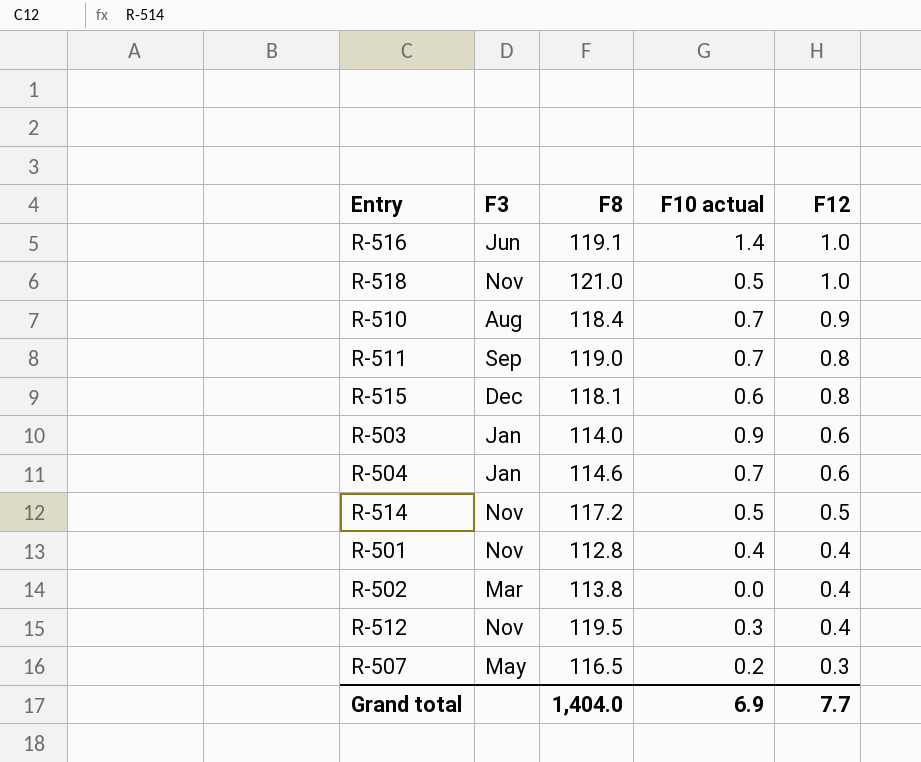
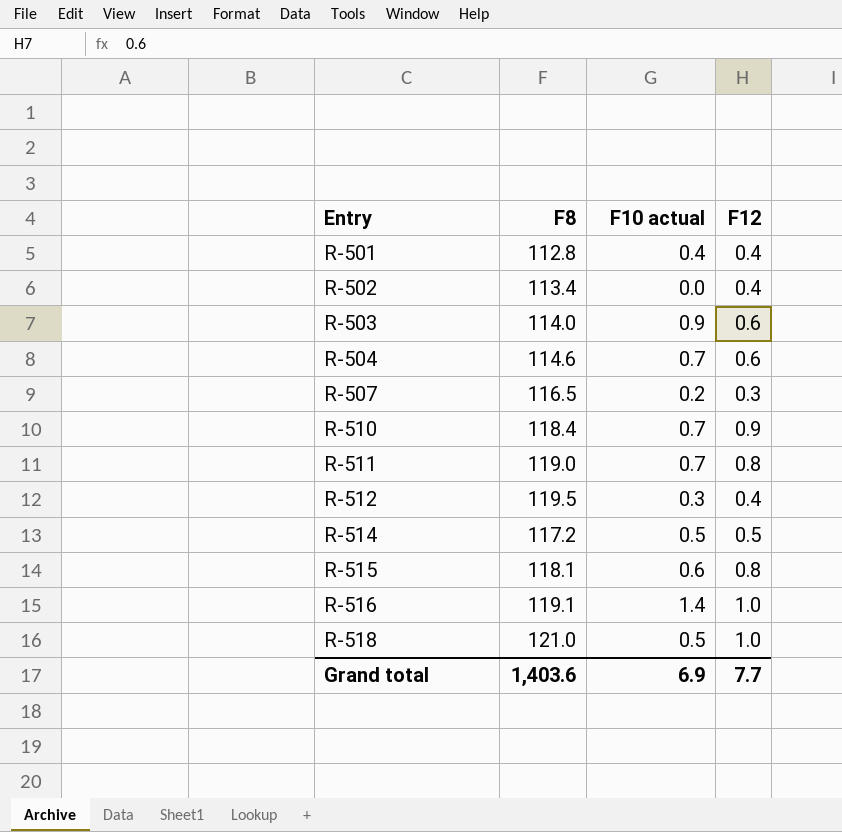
row order: F12 descending -> Entry ascending
column F3 | position: 2 -> none
R-502 | F8: 113.8 -> 113.4
Grand total | F8: 1,404.0 -> 1,403.6

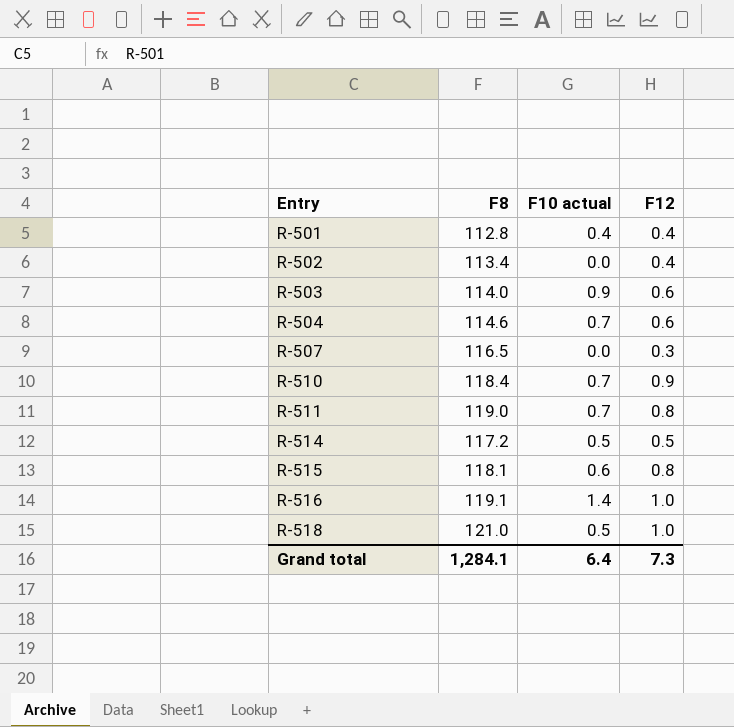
row R-512: 119.5 | 0.3 | 0.4 -> none
R-507 | F10 actual: 0.2 -> 0.0
Grand total | F8: 1,403.6 -> 1,284.1
Grand total | F10 actual: 6.9 -> 6.4
Grand total | F12: 7.7 -> 7.3

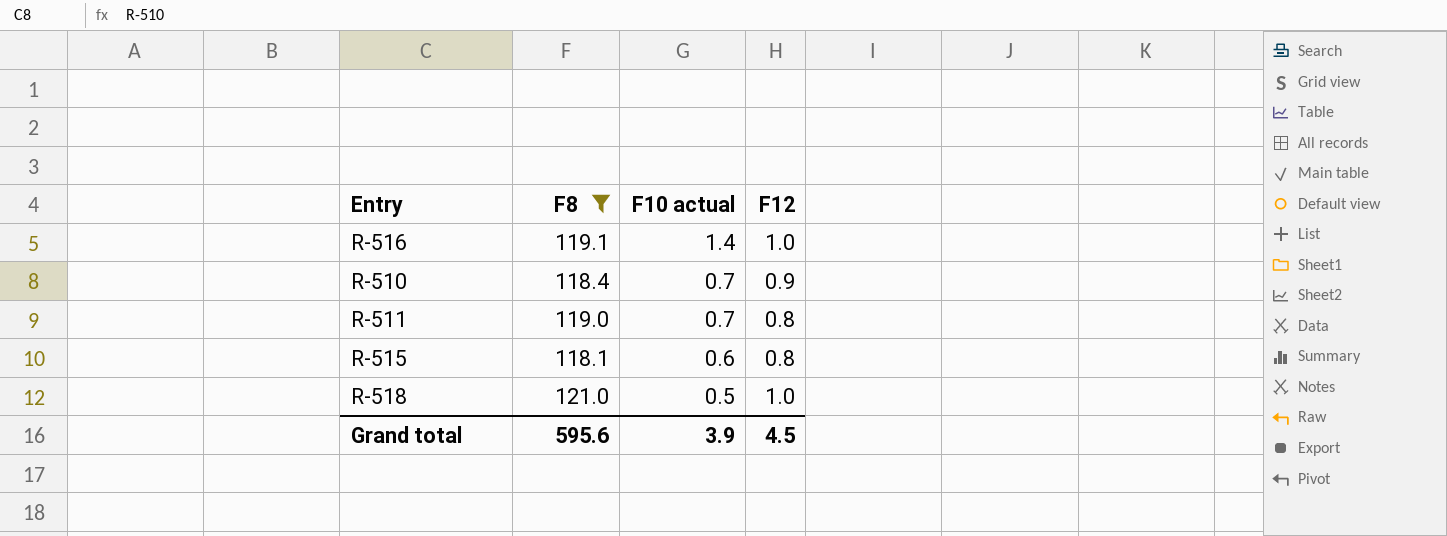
filter: none -> F8 >= 118.1
row order: Entry ascending -> F10 actual descending
Grand total | F8: 1,284.1 -> 595.6
Grand total | F10 actual: 6.4 -> 3.9
Grand total | F12: 7.3 -> 4.5

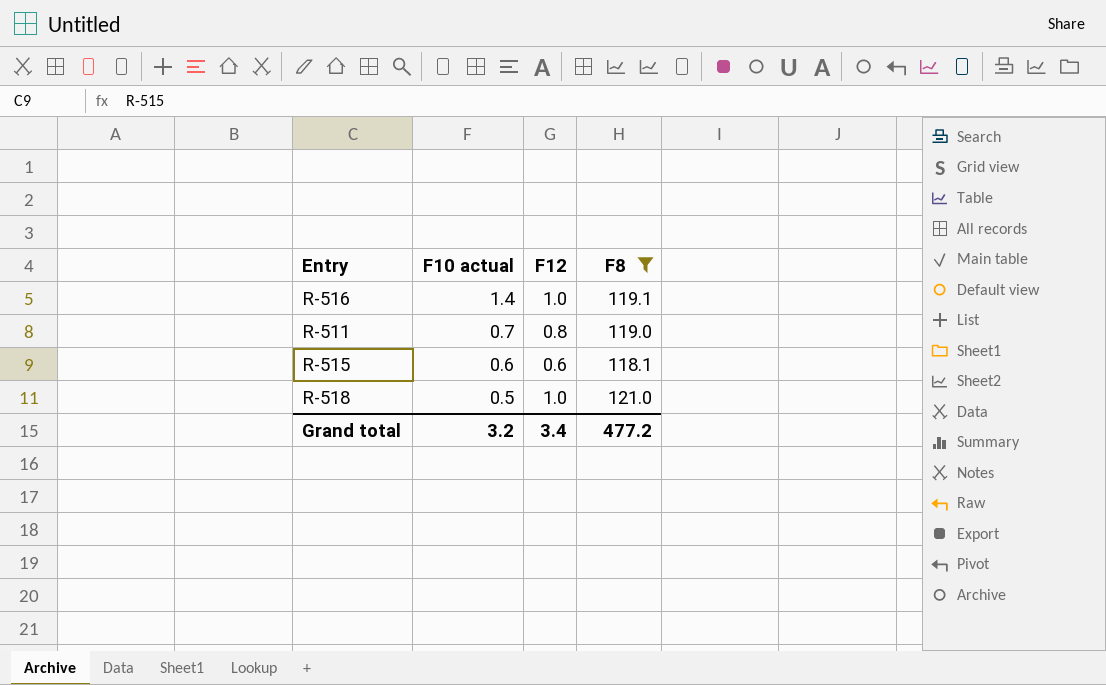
column F8 | position: 2 -> 4
row R-510: 118.4 | 0.7 | 0.9 -> none
R-515 | F12: 0.8 -> 0.6
Grand total | F10 actual: 3.9 -> 3.2
Grand total | F12: 4.5 -> 3.4
Grand total | F8: 595.6 -> 477.2

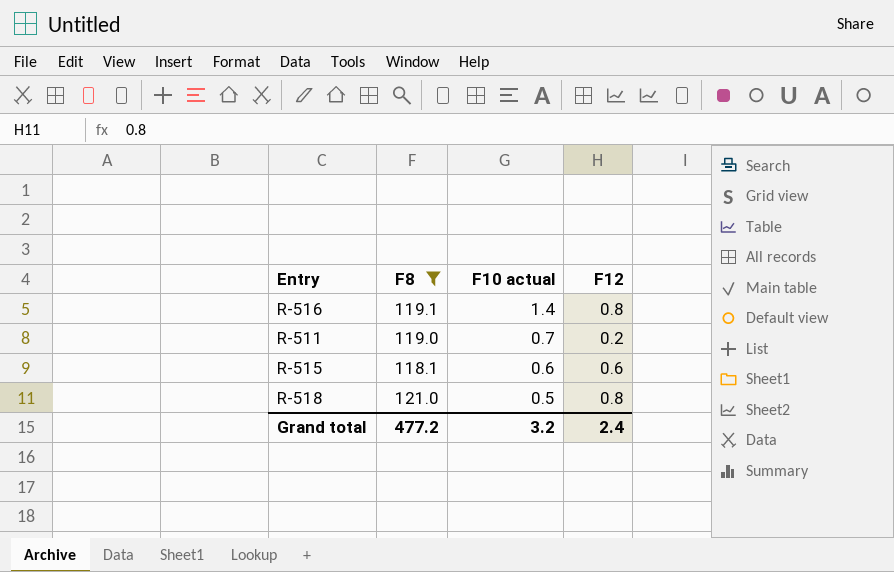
column F8 | position: 4 -> 2
R-516 | F12: 1.0 -> 0.8
R-511 | F12: 0.8 -> 0.2
R-518 | F12: 1.0 -> 0.8
Grand total | F12: 3.4 -> 2.4

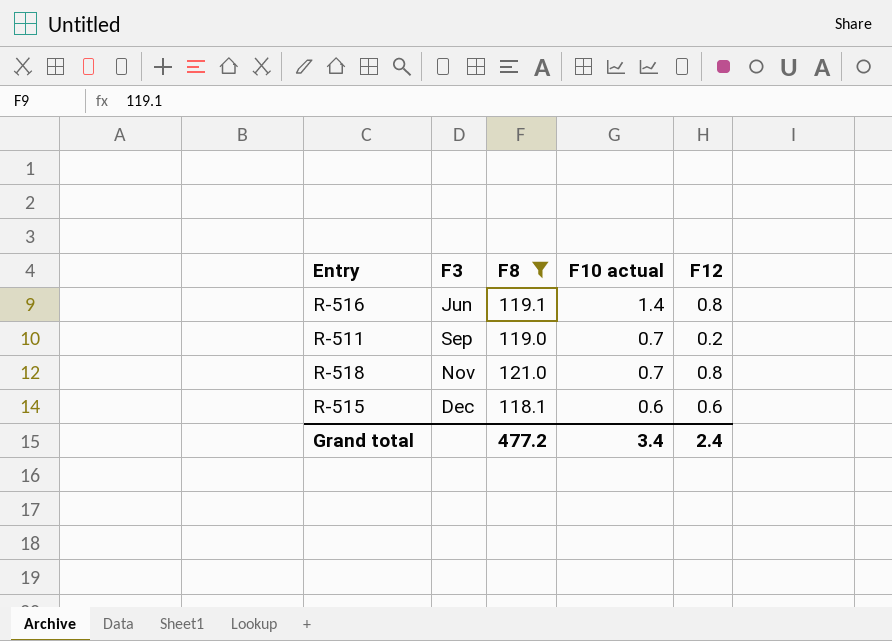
row order: F10 actual descending -> F3 ascending
column F3 | position: none -> 2
R-518 | F10 actual: 0.5 -> 0.7
Grand total | F10 actual: 3.2 -> 3.4

